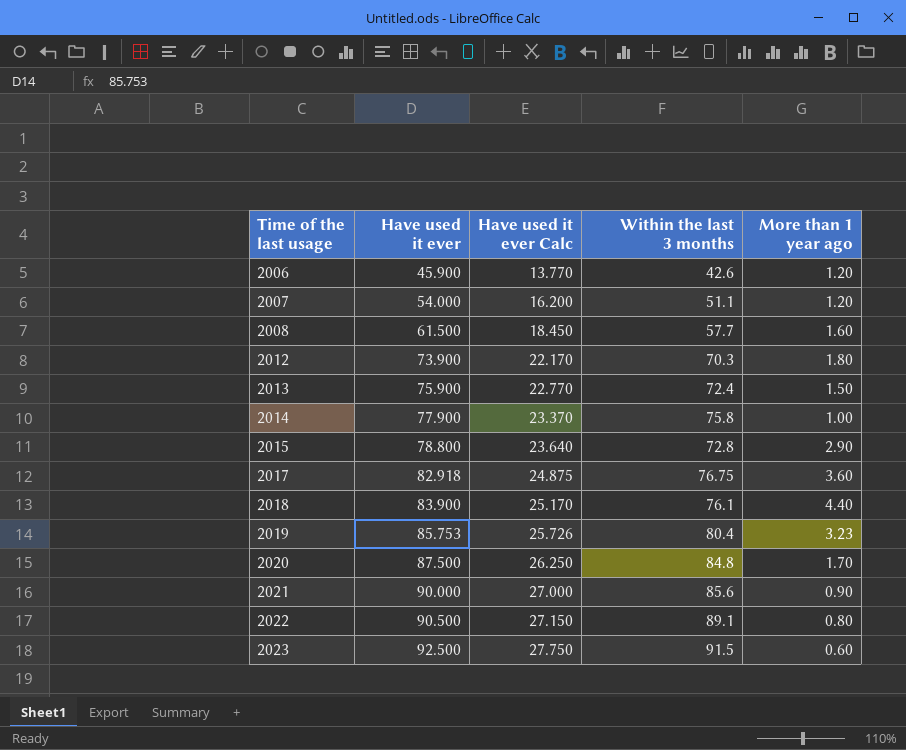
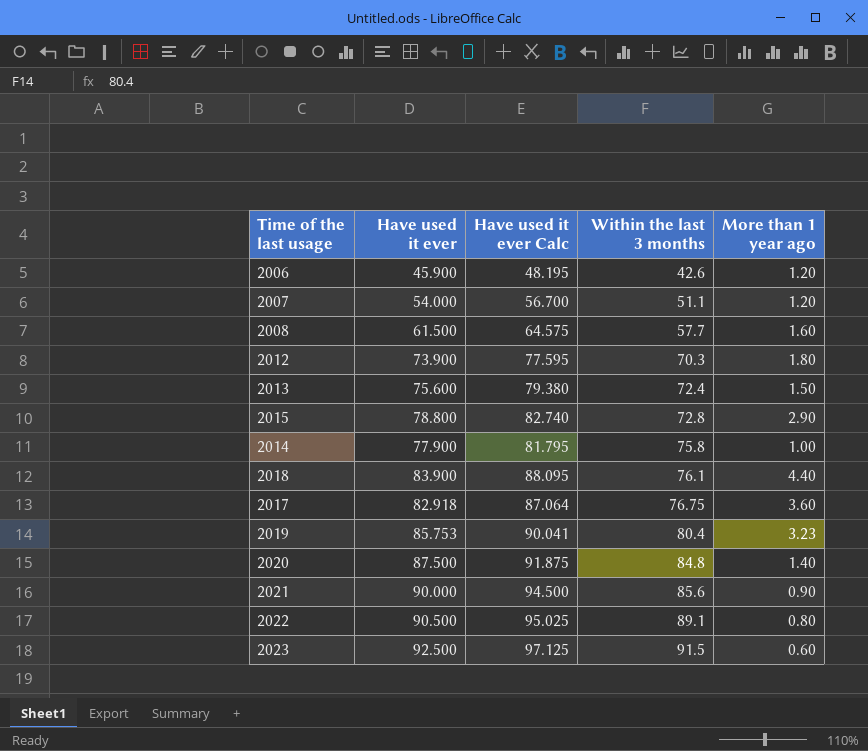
row order: Time of the last usage ascending -> Within the last 3 months ascending
column Have used it ever Calc | formula: [Have used it ever] * 0.3 -> [Have used it ever] * 1.05
2013 | Have used it ever: 75.900 -> 75.600
2020 | More than 1 year ago: 1.70 -> 1.40

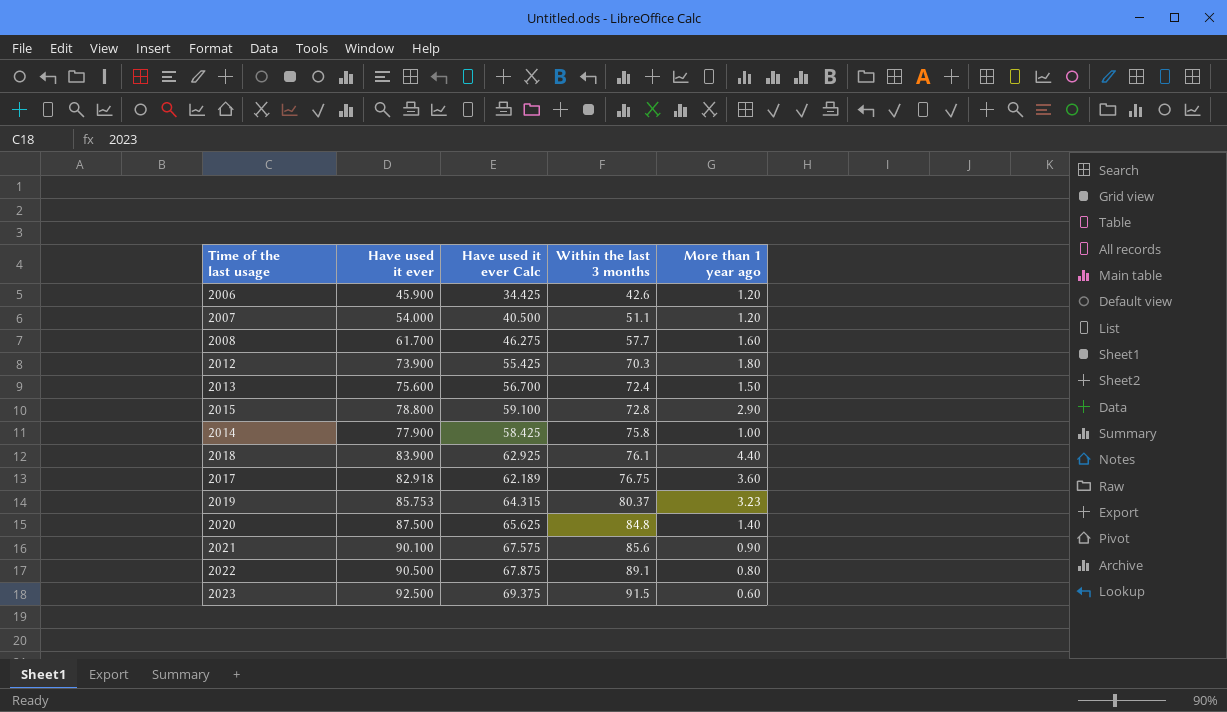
column Have used it ever Calc | formula: [Have used it ever] * 1.05 -> [Have used it ever] * 0.75
2008 | Have used it ever: 61.500 -> 61.700
2019 | Within the last 3 months: 80.4 -> 80.37
2021 | Have used it ever: 90.000 -> 90.100

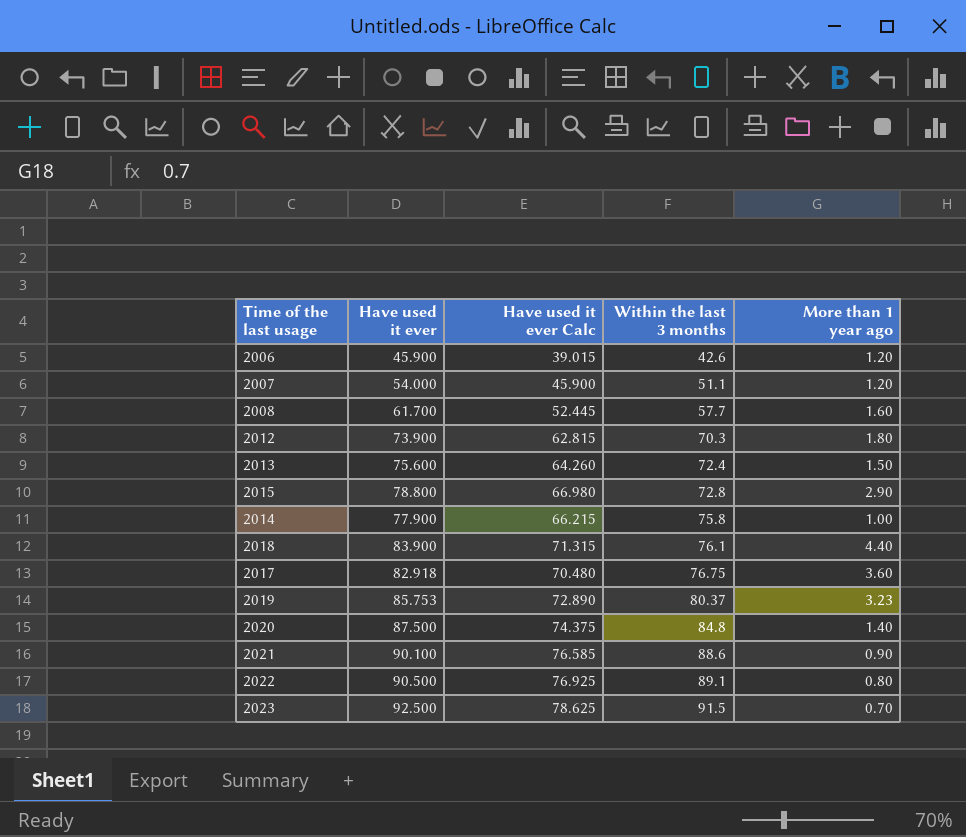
column Have used it ever Calc | formula: [Have used it ever] * 0.75 -> [Have used it ever] * 0.85
2021 | Within the last 3 months: 85.6 -> 88.6
2023 | More than 1 year ago: 0.60 -> 0.70

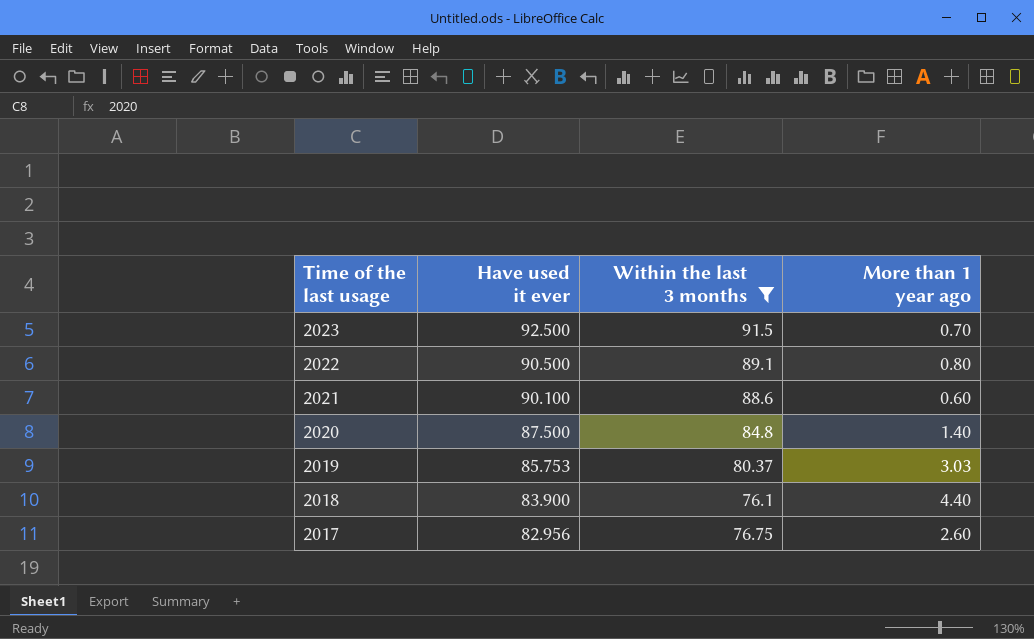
filter: none -> Within the last 3 months >= 76.1
row order: Within the last 3 months ascending -> Time of the last usage descending
column Have used it ever Calc | formula: [Have used it ever] * 0.85 -> none
2021 | More than 1 year ago: 0.90 -> 0.60
2019 | More than 1 year ago: 3.23 -> 3.03
2017 | Have used it ever: 82.918 -> 82.956
2017 | More than 1 year ago: 3.60 -> 2.60

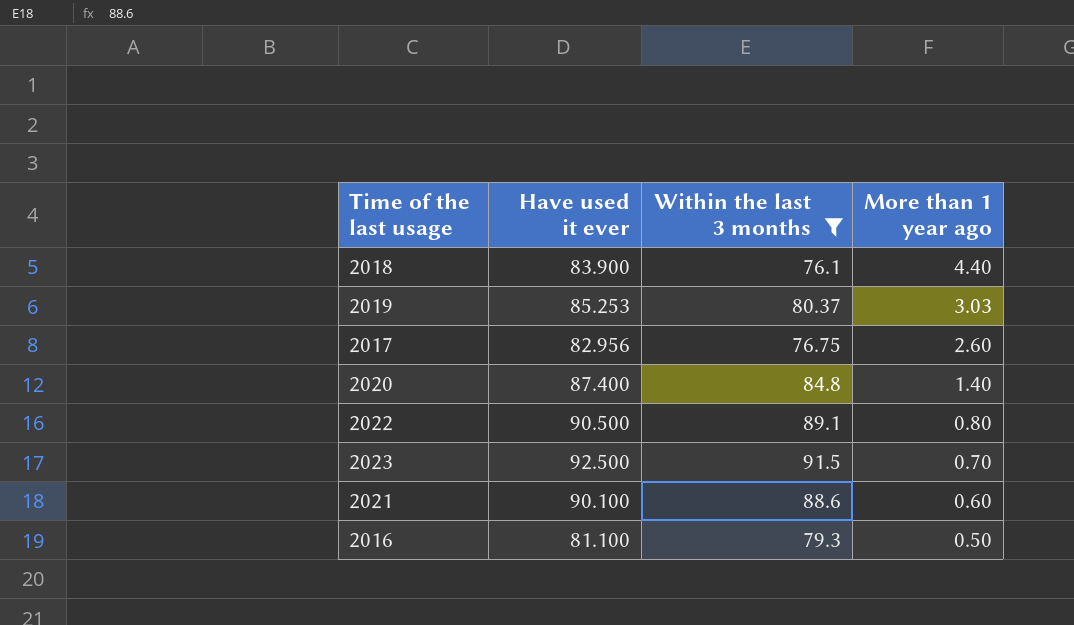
row order: Time of the last usage descending -> More than 1 year ago descending
2019 | Have used it ever: 85.753 -> 85.253
2020 | Have used it ever: 87.500 -> 87.400
row 2016: none -> 81.100 | 79.3 | 0.50

